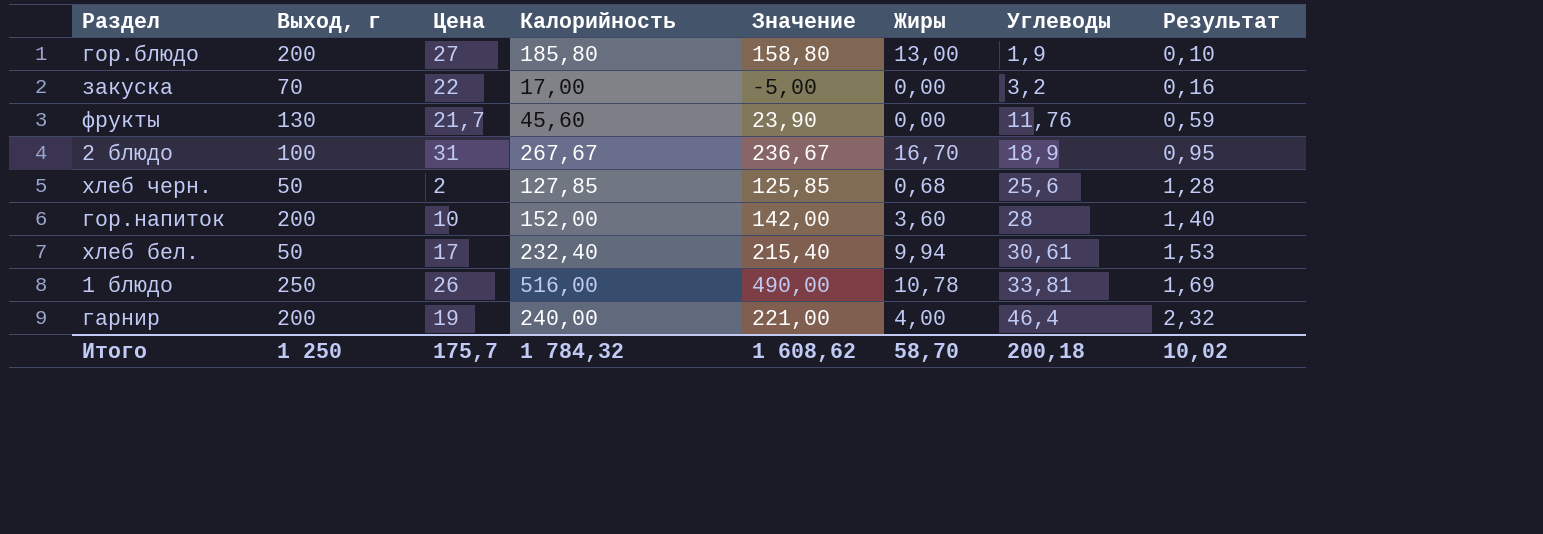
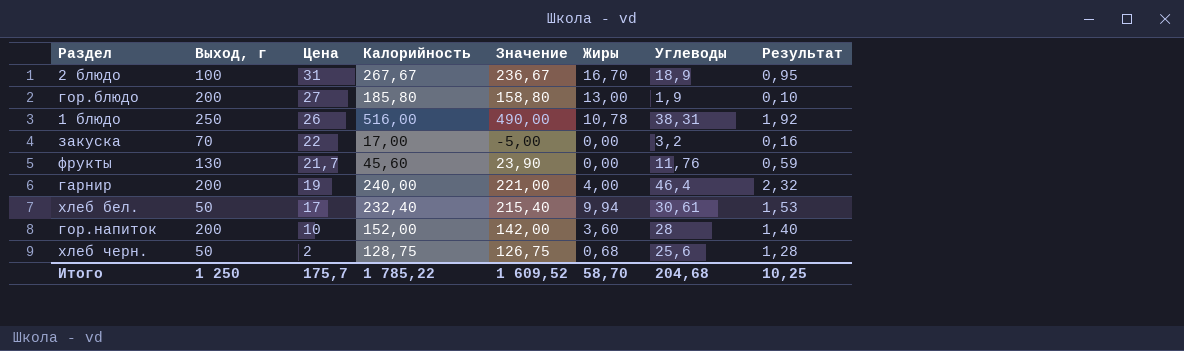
row order: Углеводы ascending -> Цена descending
1 блюдо | Углеводы: 33,81 -> 38,31
1 блюдо | Результат: 1,69 -> 1,92
хлеб черн. | Калорийность: 127,85 -> 128,75
хлеб черн. | Значение: 125,85 -> 126,75
Итого | Калорийность: 1 784,32 -> 1 785,22
Итого | Значение: 1 608,62 -> 1 609,52
Итого | Углеводы: 200,18 -> 204,68
Итого | Результат: 10,02 -> 10,25

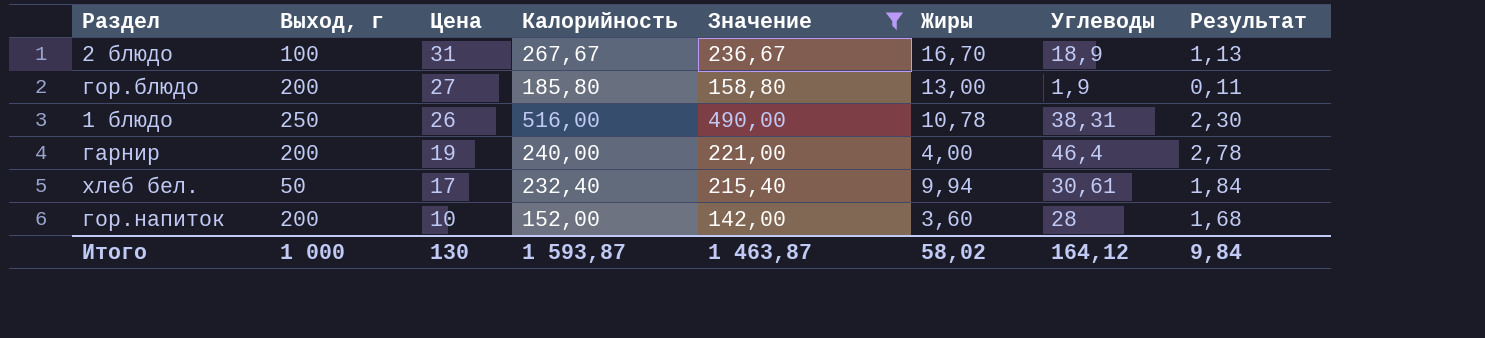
filter: none -> Значение >= 142,00
column Результат | formula: [Углеводы] * 0,05 -> [Углеводы] * 0,06
Итого | Выход, г: 1 250 -> 1 000
Итого | Цена: 175,7 -> 130
Итого | Калорийность: 1 785,22 -> 1 593,87
Итого | Значение: 1 609,52 -> 1 463,87
Итого | Жиры: 58,70 -> 58,02
Итого | Углеводы: 204,68 -> 164,12
Итого | Результат: 10,25 -> 9,84

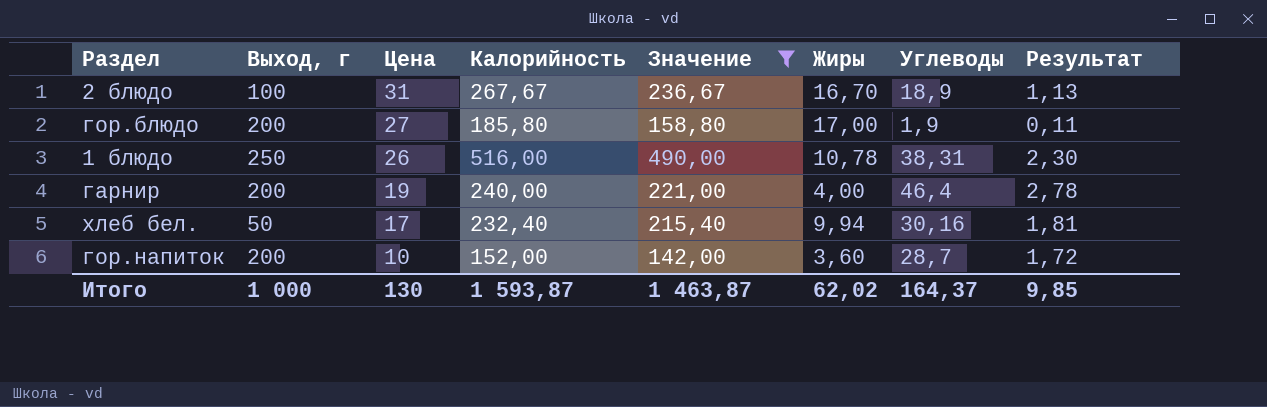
гор.блюдо | Жиры: 13,00 -> 17,00
хлеб бел. | Углеводы: 30,61 -> 30,16
хлеб бел. | Результат: 1,84 -> 1,81
гор.напиток | Углеводы: 28 -> 28,7
гор.напиток | Результат: 1,68 -> 1,72
Итого | Жиры: 58,02 -> 62,02
Итого | Углеводы: 164,12 -> 164,37
Итого | Результат: 9,84 -> 9,85

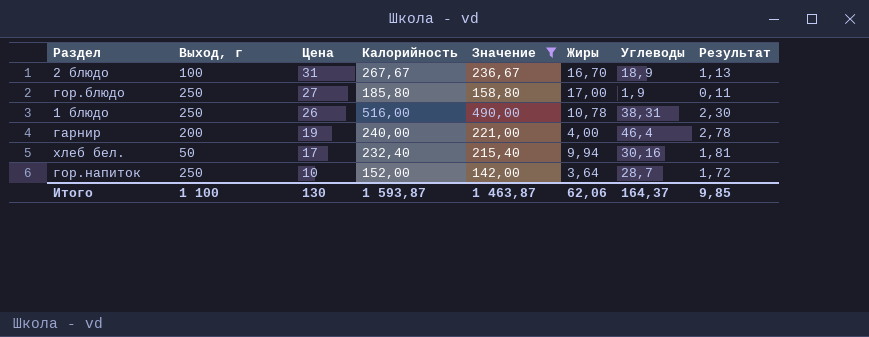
гор.блюдо | Выход, г: 200 -> 250
гор.напиток | Выход, г: 200 -> 250
гор.напиток | Жиры: 3,60 -> 3,64
Итого | Выход, г: 1 000 -> 1 100
Итого | Жиры: 62,02 -> 62,06

